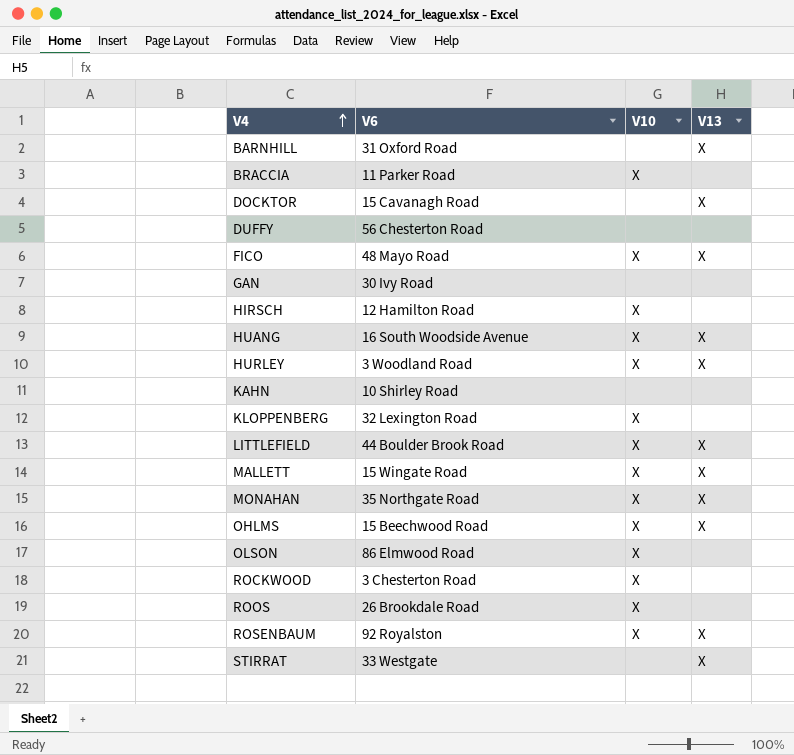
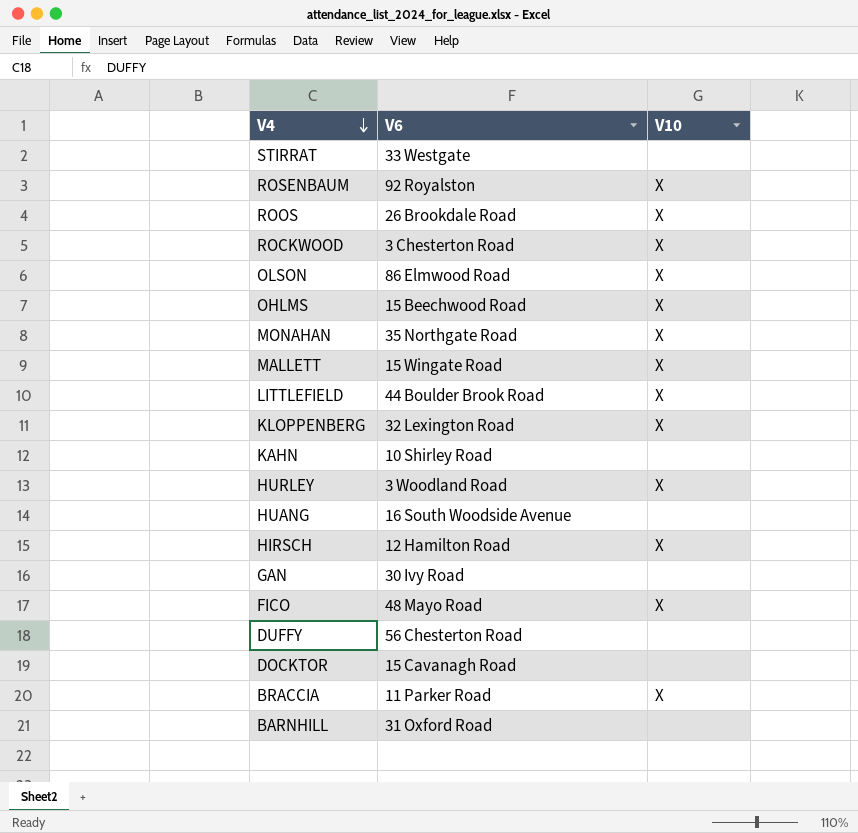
row order: V4 ascending -> V4 descending
column V13 | position: 4 -> none
HUANG | V10: X -> none

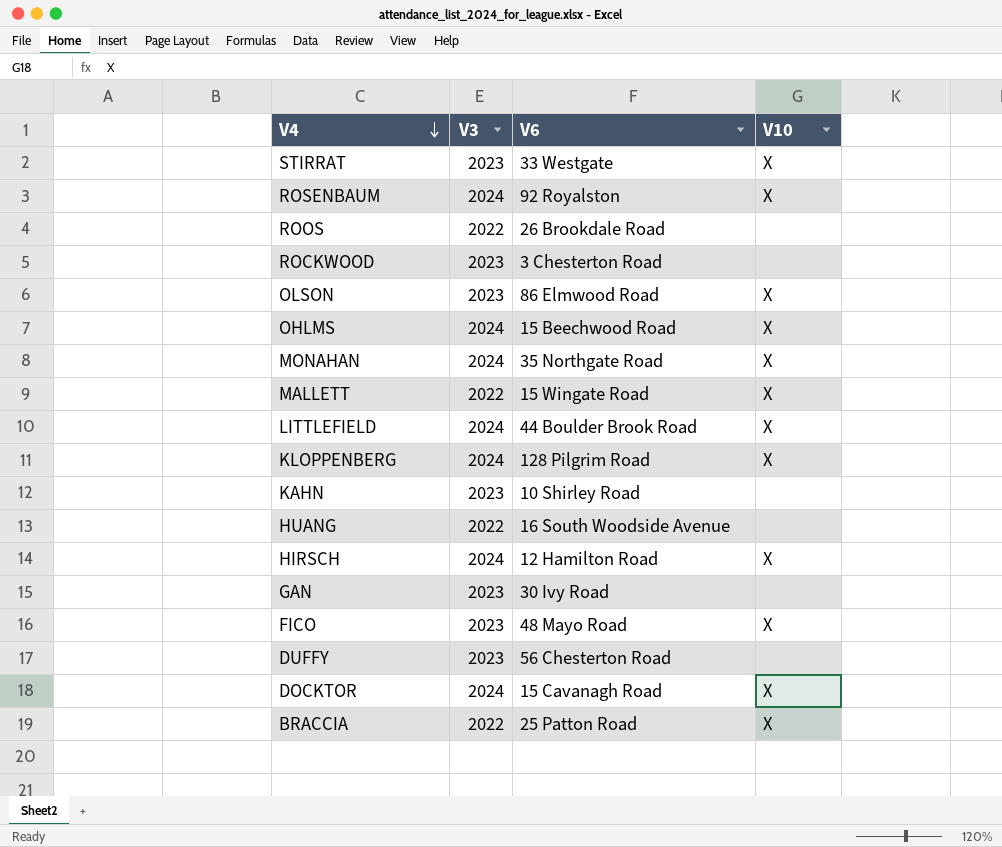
column V3 | position: none -> 2
row HURLEY: 3 Woodland Road | X -> none
row BARNHILL: 31 Oxford Road | none -> none
STIRRAT | V10: none -> X
ROOS | V10: X -> none
ROCKWOOD | V10: X -> none
KLOPPENBERG | V6: 32 Lexington Road -> 128 Pilgrim Road
DOCKTOR | V10: none -> X
BRACCIA | V6: 11 Parker Road -> 25 Patton Road

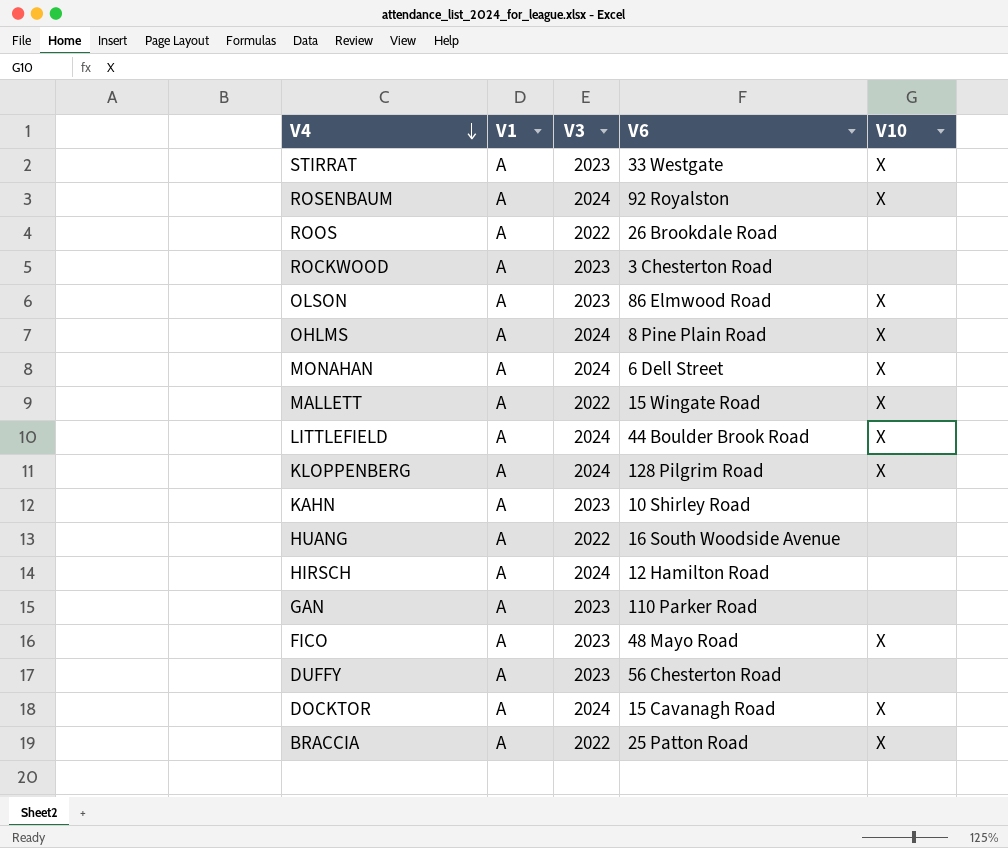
column V1 | position: none -> 2
OHLMS | V6: 15 Beechwood Road -> 8 Pine Plain Road
MONAHAN | V6: 35 Northgate Road -> 6 Dell Street
HIRSCH | V10: X -> none
GAN | V6: 30 Ivy Road -> 110 Parker Road

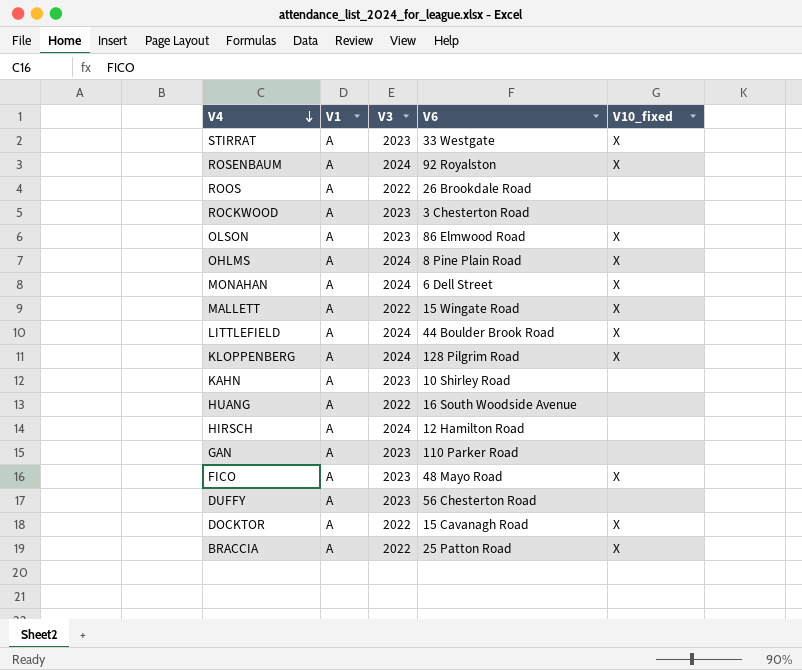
column name: V10 -> V10_fixed
DOCKTOR | V3: 2024 -> 2022

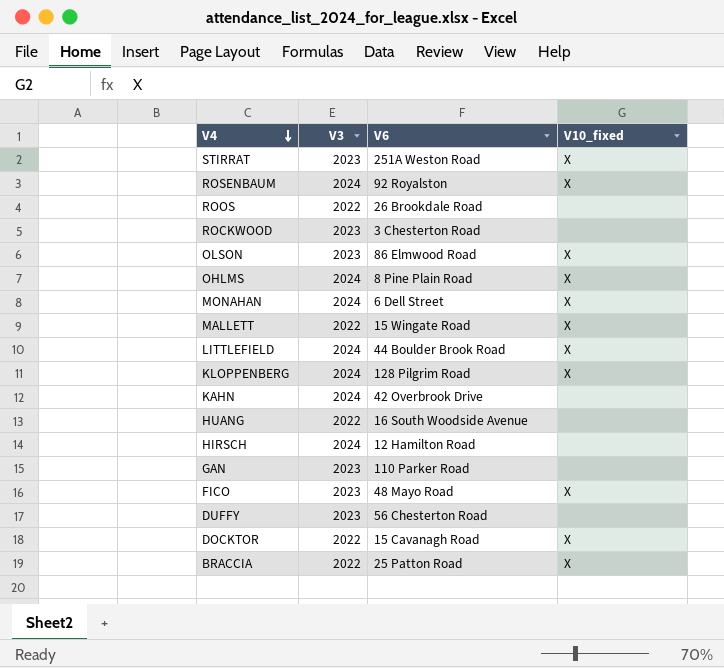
column V1 | position: 2 -> none
STIRRAT | V6: 33 Westgate -> 251A Weston Road
KAHN | V3: 2023 -> 2024
KAHN | V6: 10 Shirley Road -> 42 Overbrook Drive

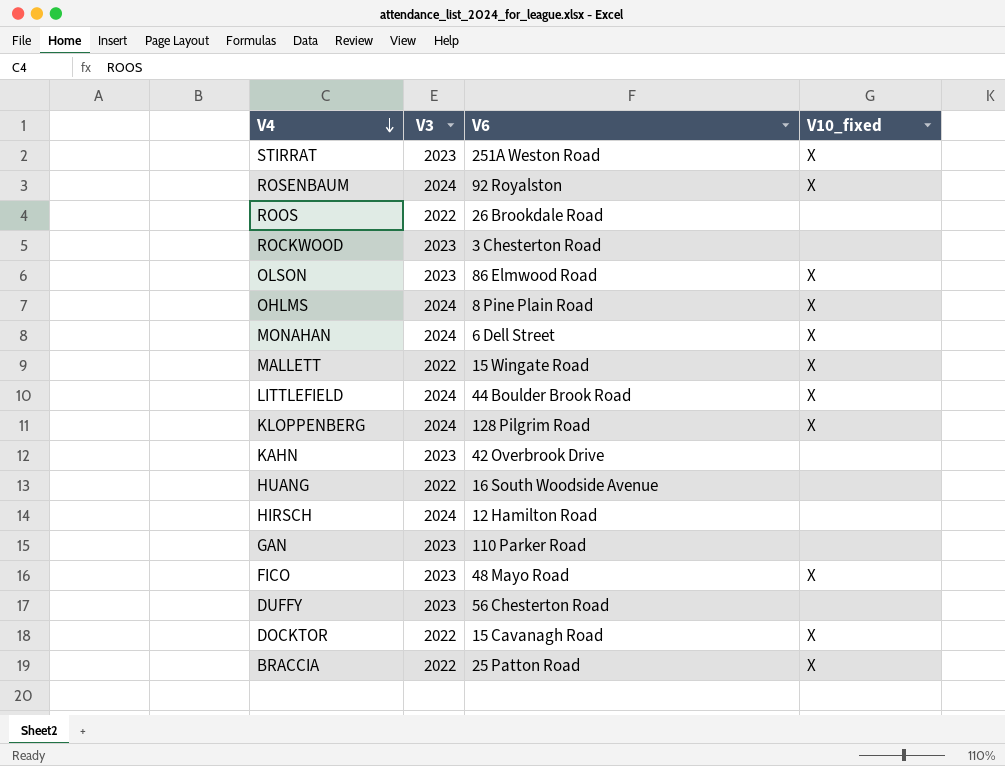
KAHN | V3: 2024 -> 2023

